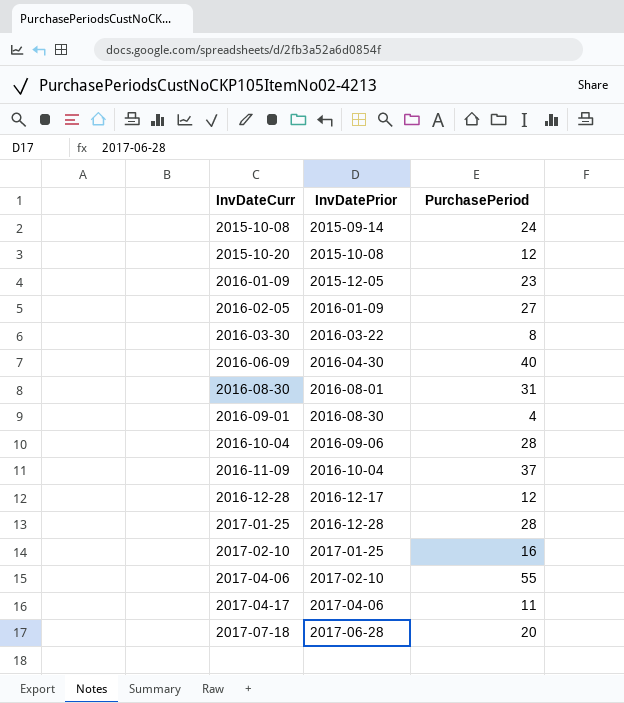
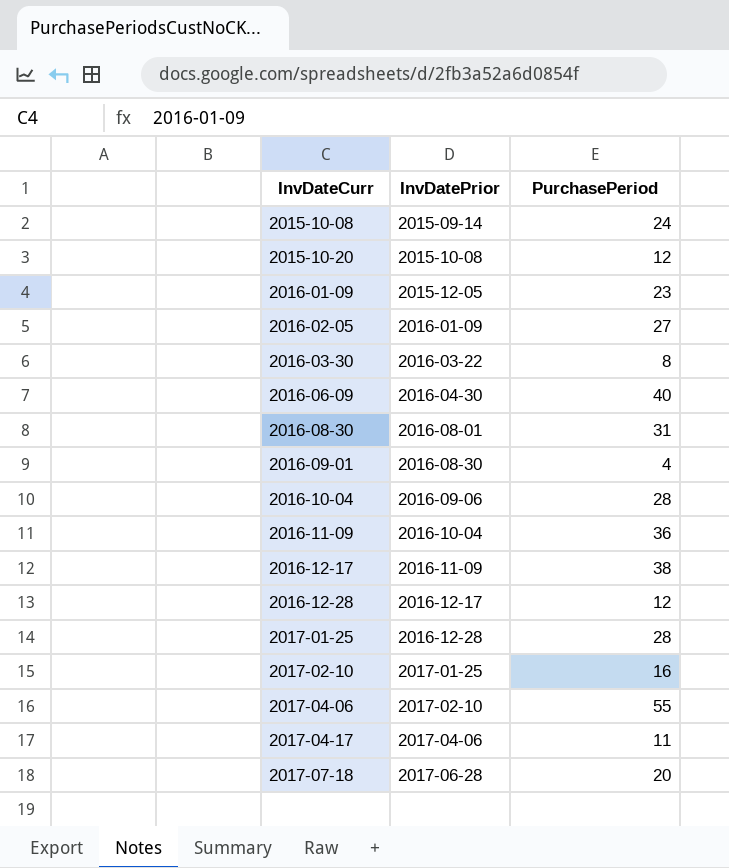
2016-11-09 | PurchasePeriod: 37 -> 36
row 2016-12-17: none -> 2016-11-09 | 38

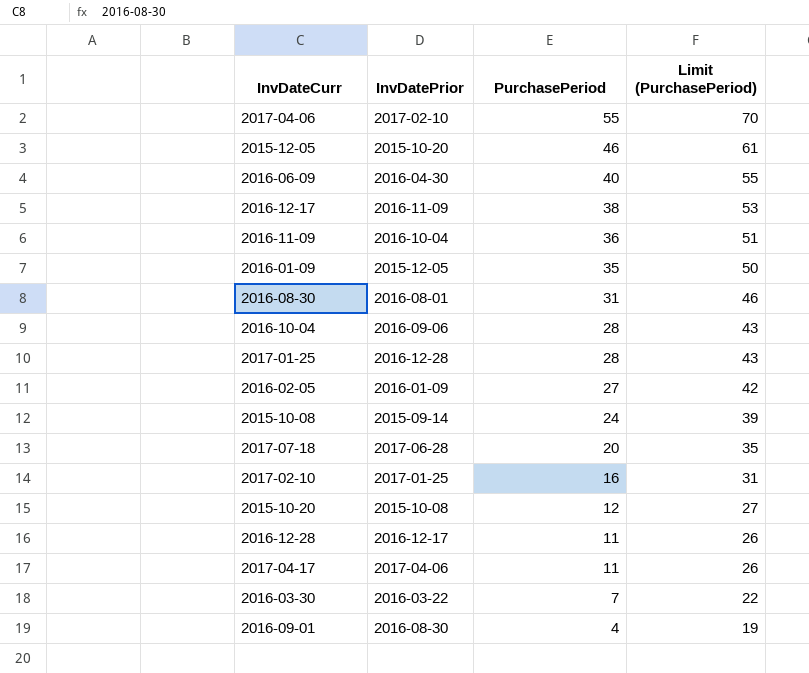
row order: InvDateCurr ascending -> PurchasePeriod descending
column Limit (PurchasePeriod) | formula: none -> [PurchasePeriod] + 15
row 2015-12-05: none -> 2015-10-20 | 46 | 61
2016-01-09 | PurchasePeriod: 23 -> 35
2016-12-28 | PurchasePeriod: 12 -> 11
2016-03-30 | PurchasePeriod: 8 -> 7

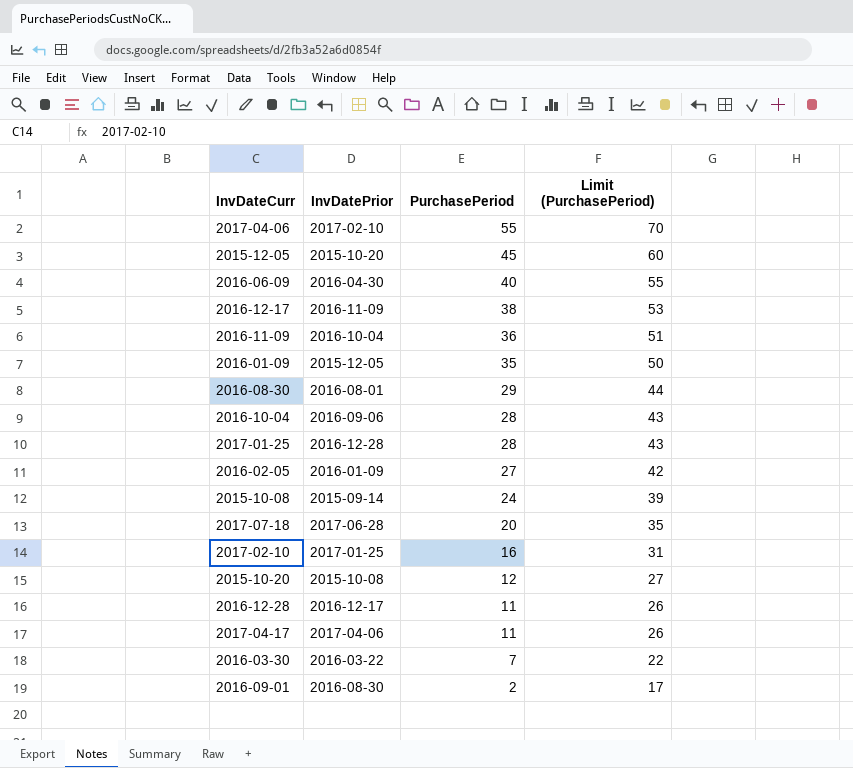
2015-12-05 | PurchasePeriod: 46 -> 45
2015-12-05 | Limit (PurchasePeriod): 61 -> 60
2016-08-30 | PurchasePeriod: 31 -> 29
2016-08-30 | Limit (PurchasePeriod): 46 -> 44
2016-09-01 | PurchasePeriod: 4 -> 2
2016-09-01 | Limit (PurchasePeriod): 19 -> 17

